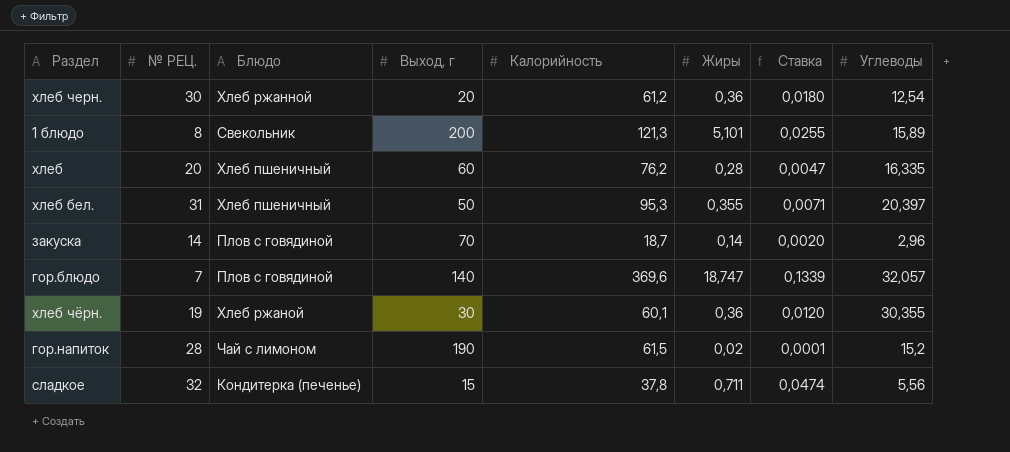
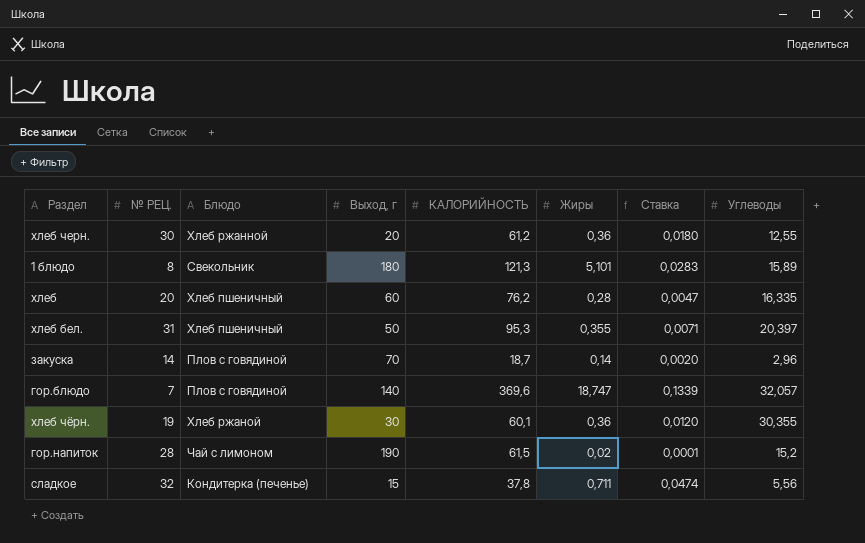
column name: Калорийность -> КАЛОРИЙНОСТЬ
хлеб черн. | Углеводы: 12,54 -> 12,55
1 блюдо | Выход, г: 200 -> 180
1 блюдо | Ставка: 0,0255 -> 0,0283

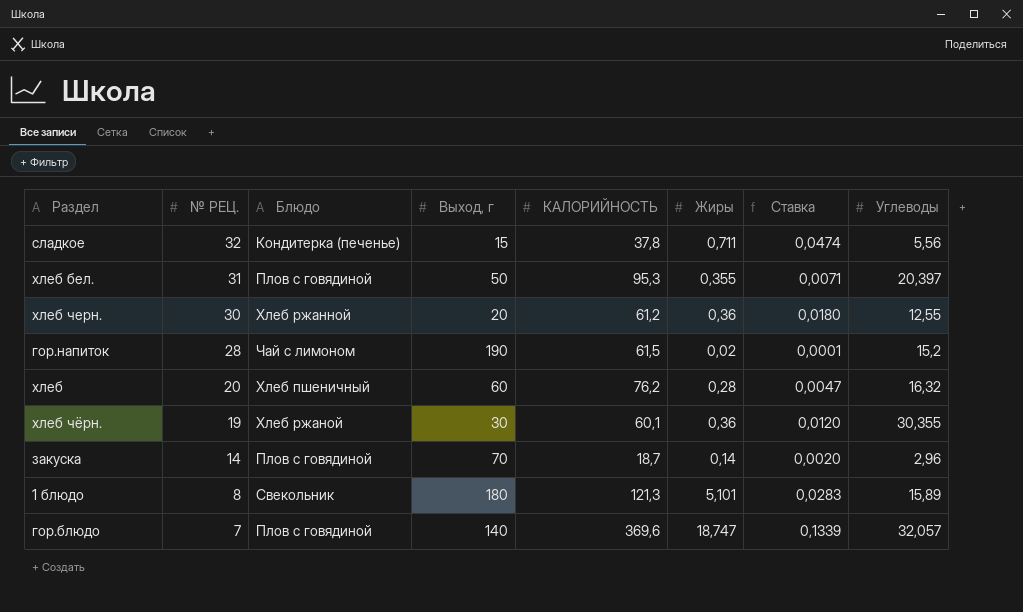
row order: none -> № РЕЦ. descending
хлеб бел. | Блюдо: Хлеб пшеничный -> Плов с говядиной
хлеб | Углеводы: 16,335 -> 16,32

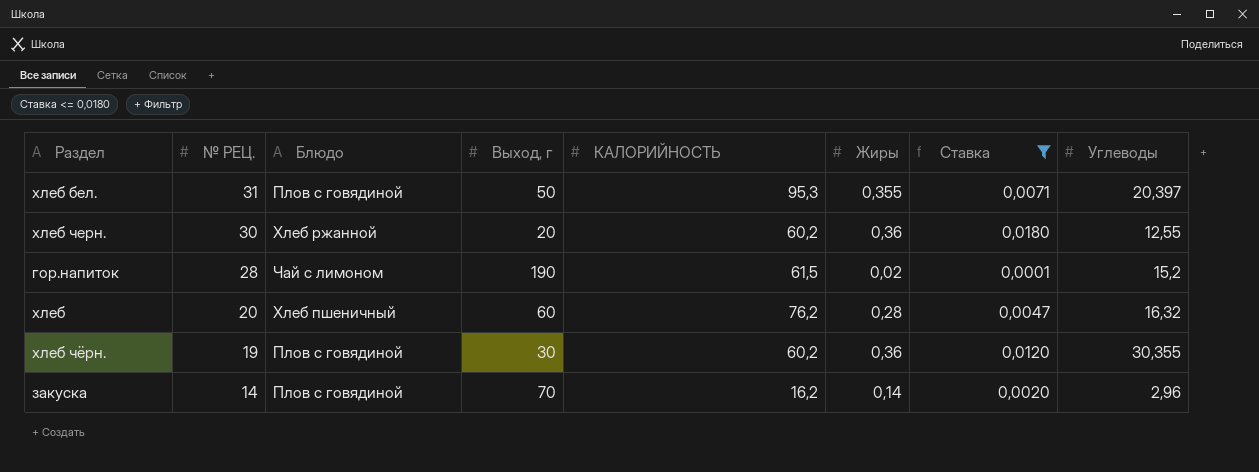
filter: none -> Ставка <= 0,0180
хлеб черн. | КАЛОРИЙНОСТЬ: 61,2 -> 60,2
хлеб чёрн. | Блюдо: Хлеб ржаной -> Плов с говядиной
хлеб чёрн. | КАЛОРИЙНОСТЬ: 60,1 -> 60,2
закуска | КАЛОРИЙНОСТЬ: 18,7 -> 16,2

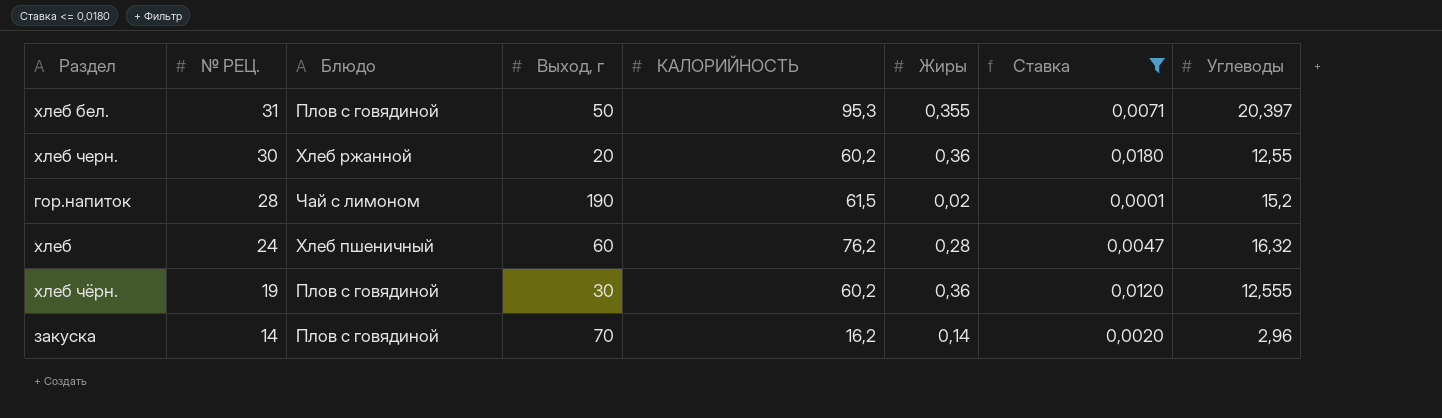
хлеб | № РЕЦ.: 20 -> 24
хлеб чёрн. | Углеводы: 30,355 -> 12,555

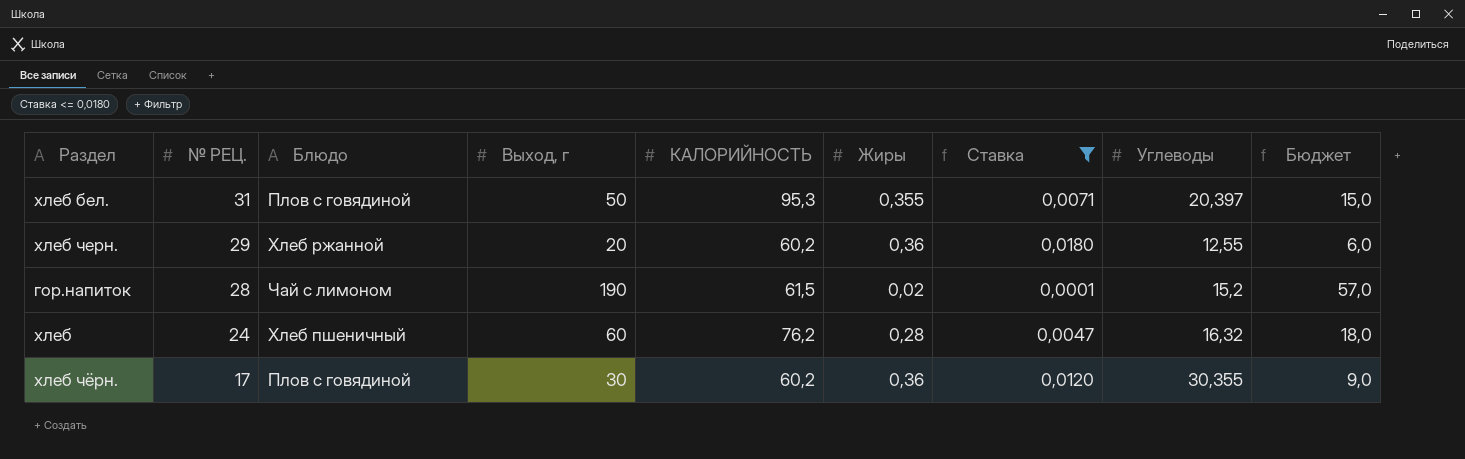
column Бюджет | formula: none -> [Выход, г] * 0,3
row закуска: 14 | Плов с говядиной | 70 | 16,2 | 0,14 | 0,0020 | 2,96 -> none
хлеб черн. | № РЕЦ.: 30 -> 29
хлеб чёрн. | № РЕЦ.: 19 -> 17
хлеб чёрн. | Углеводы: 12,555 -> 30,355

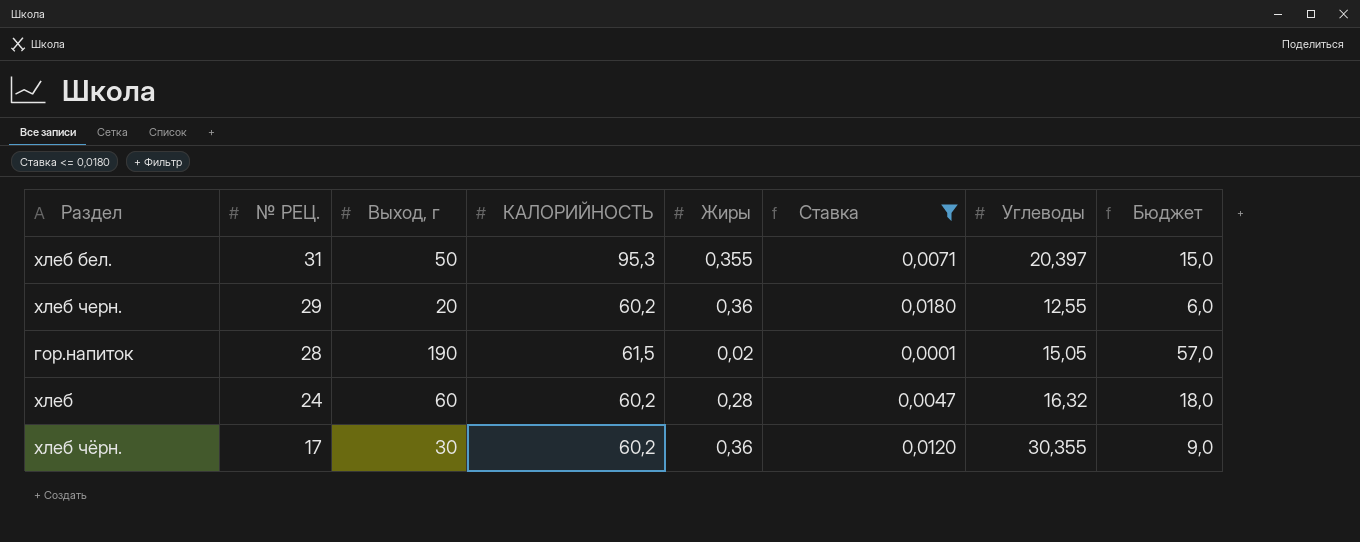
column Блюдо | position: 3 -> none
гор.напиток | Углеводы: 15,2 -> 15,05
хлеб | КАЛОРИЙНОСТЬ: 76,2 -> 60,2

